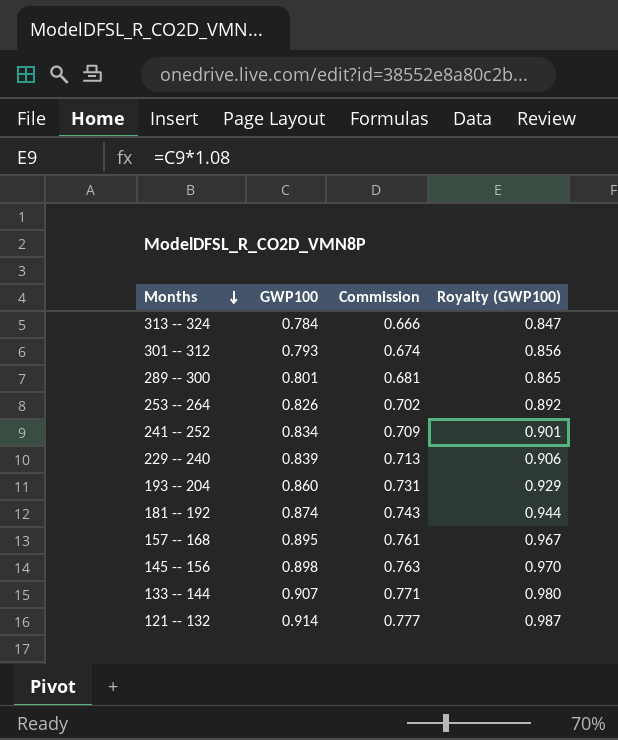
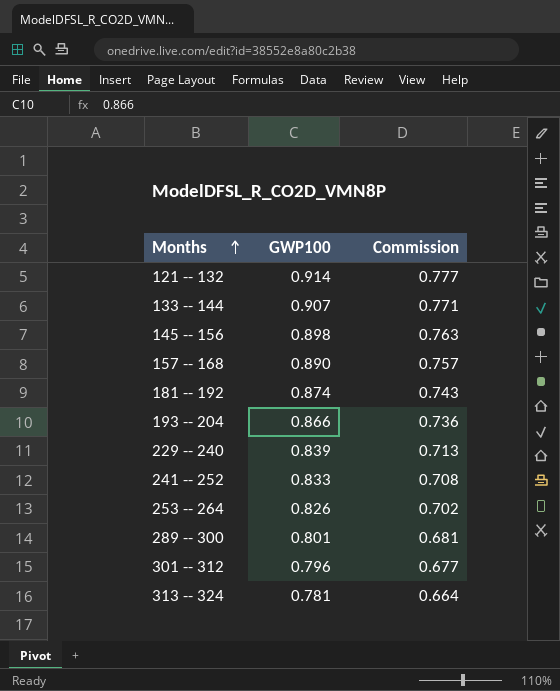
row order: Months descending -> Months ascending
column Royalty (GWP100) | formula: [GWP100] * 1.08 -> none
157 -- 168 | GWP100: 0.895 -> 0.890
157 -- 168 | Commission: 0.761 -> 0.757
193 -- 204 | GWP100: 0.860 -> 0.866
193 -- 204 | Commission: 0.731 -> 0.736
241 -- 252 | GWP100: 0.834 -> 0.833
241 -- 252 | Commission: 0.709 -> 0.708
301 -- 312 | GWP100: 0.793 -> 0.796
301 -- 312 | Commission: 0.674 -> 0.677
313 -- 324 | GWP100: 0.784 -> 0.781
313 -- 324 | Commission: 0.666 -> 0.664

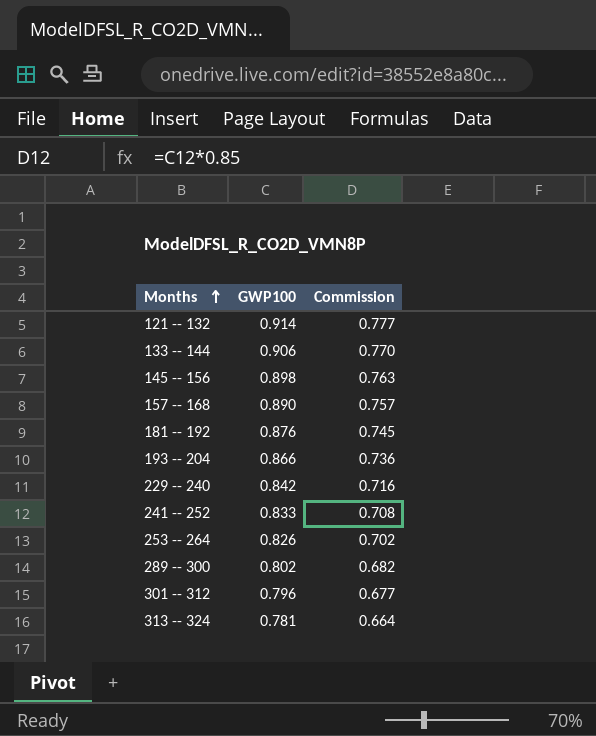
133 -- 144 | GWP100: 0.907 -> 0.906
133 -- 144 | Commission: 0.771 -> 0.770
181 -- 192 | GWP100: 0.874 -> 0.876
181 -- 192 | Commission: 0.743 -> 0.745
229 -- 240 | GWP100: 0.839 -> 0.842
229 -- 240 | Commission: 0.713 -> 0.716
289 -- 300 | GWP100: 0.801 -> 0.802
289 -- 300 | Commission: 0.681 -> 0.682

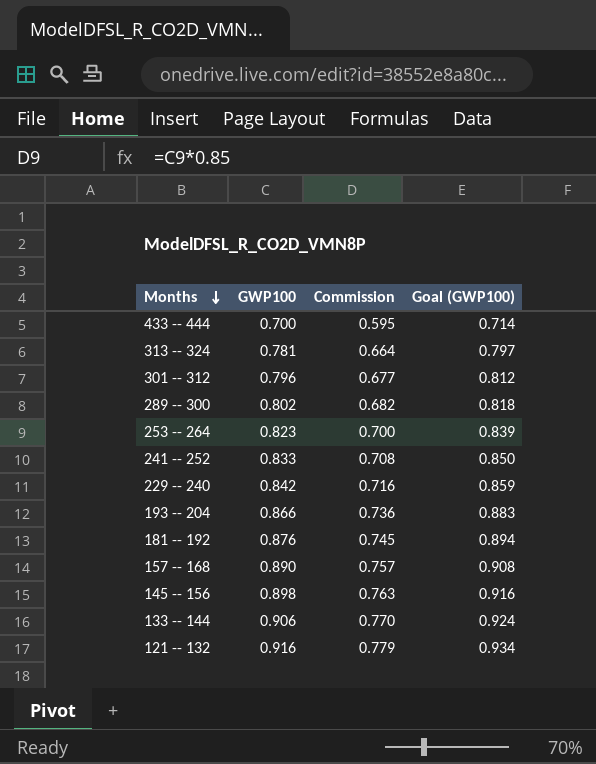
row order: Months ascending -> Months descending
column Goal (GWP100) | formula: none -> [GWP100] * 1.02
row 433 -- 444: none -> 0.700 | 0.595 | 0.714
253 -- 264 | GWP100: 0.826 -> 0.823
253 -- 264 | Commission: 0.702 -> 0.700
121 -- 132 | GWP100: 0.914 -> 0.916
121 -- 132 | Commission: 0.777 -> 0.779

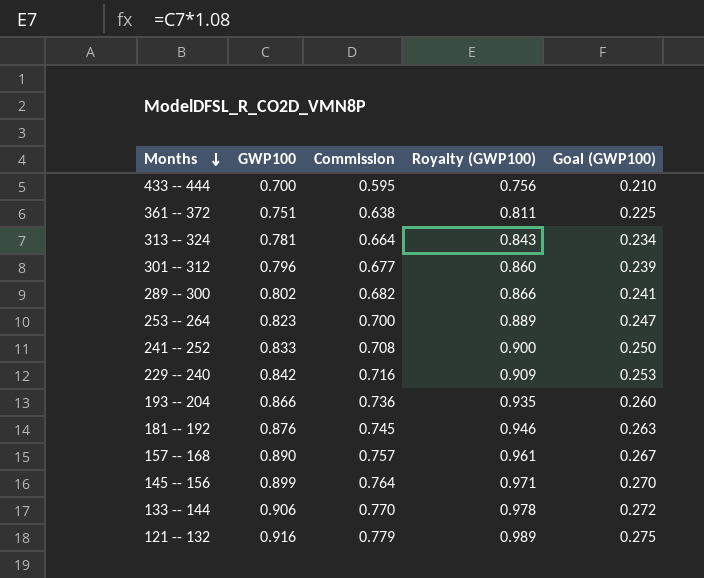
column Royalty (GWP100) | formula: none -> [GWP100] * 1.08
column Goal (GWP100) | formula: [GWP100] * 1.02 -> [GWP100] * 0.3
row 361 -- 372: none -> 0.751 | 0.638 | 0.811 | 0.225
145 -- 156 | GWP100: 0.898 -> 0.899
145 -- 156 | Commission: 0.763 -> 0.764

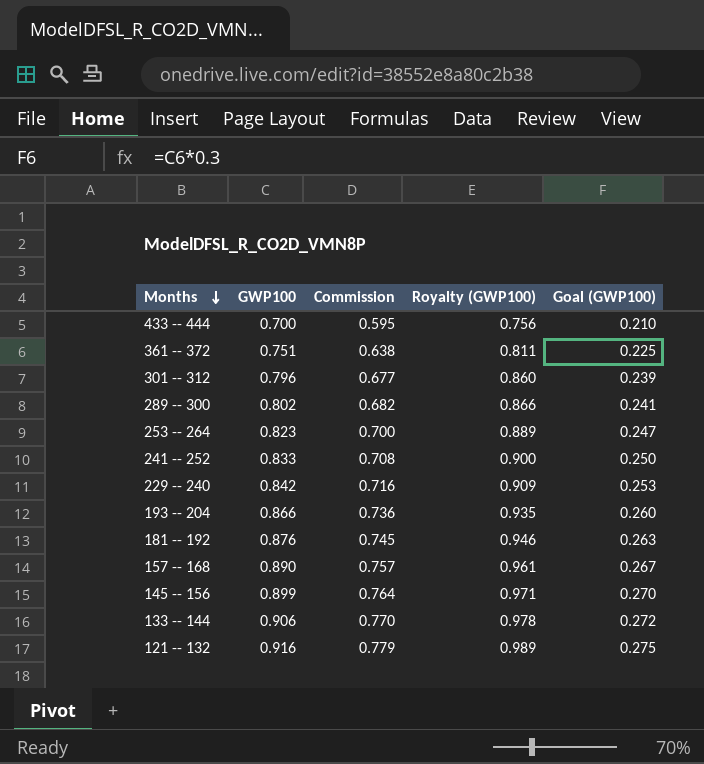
row 313 -- 324: 0.781 | 0.664 | 0.843 | 0.234 -> none

